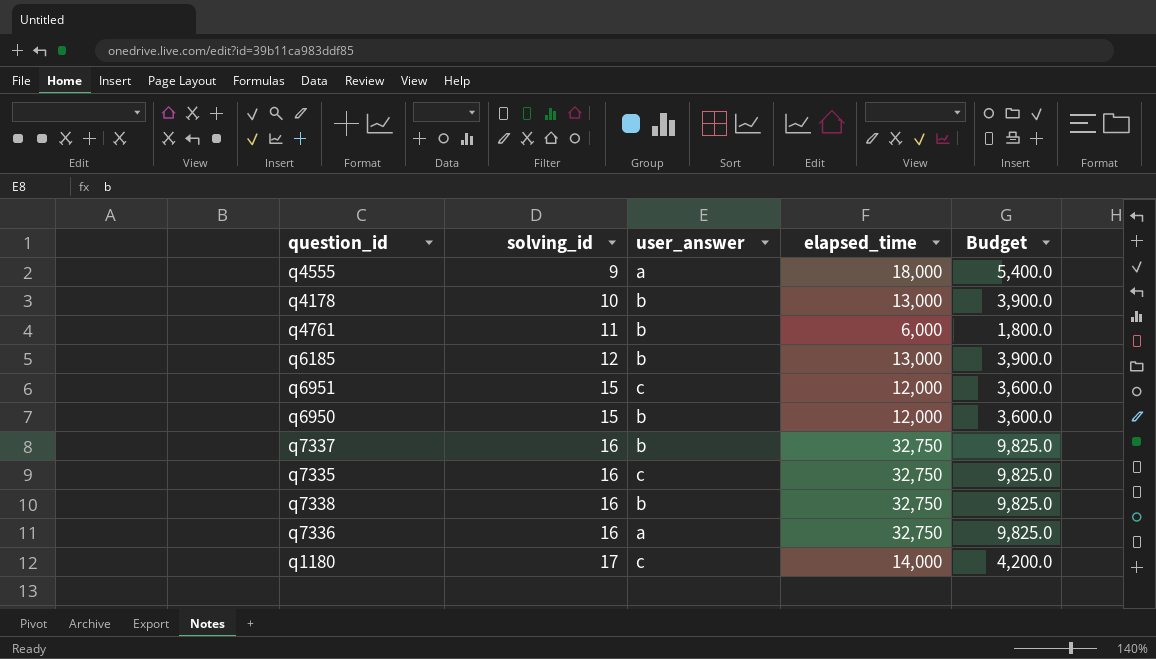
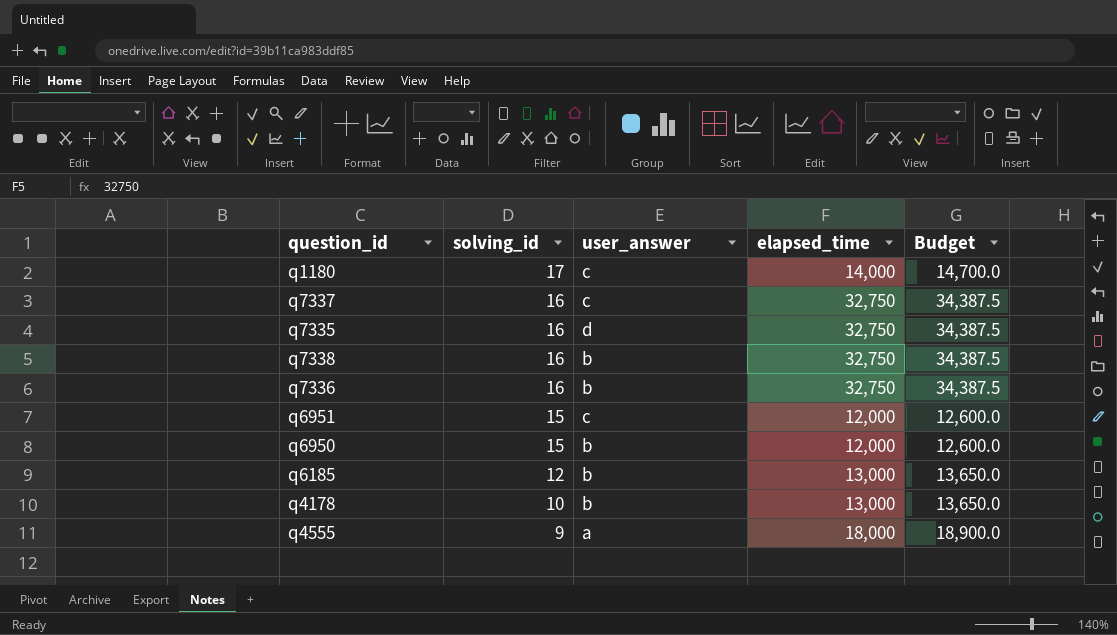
row order: solving_id ascending -> solving_id descending
column Budget | formula: [elapsed_time] * 0.3 -> [elapsed_time] * 1.05
row q4761: 11 | b | 6,000 | 1,800.0 -> none
q7337 | user_answer: b -> c
q7335 | user_answer: c -> d
q7336 | user_answer: a -> b

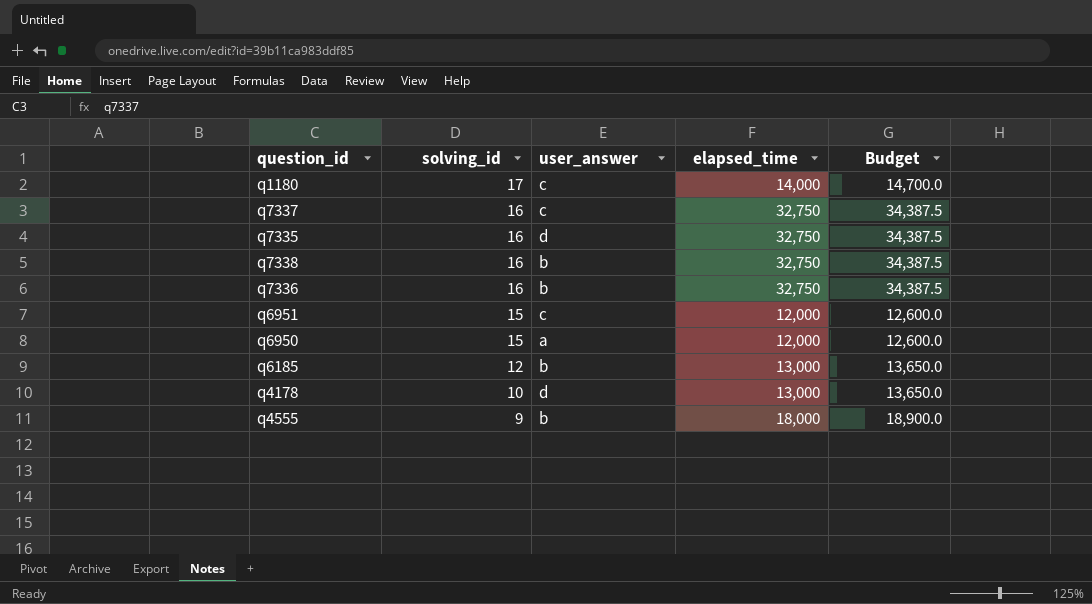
q6950 | user_answer: b -> a
q4178 | user_answer: b -> d
q4555 | user_answer: a -> b

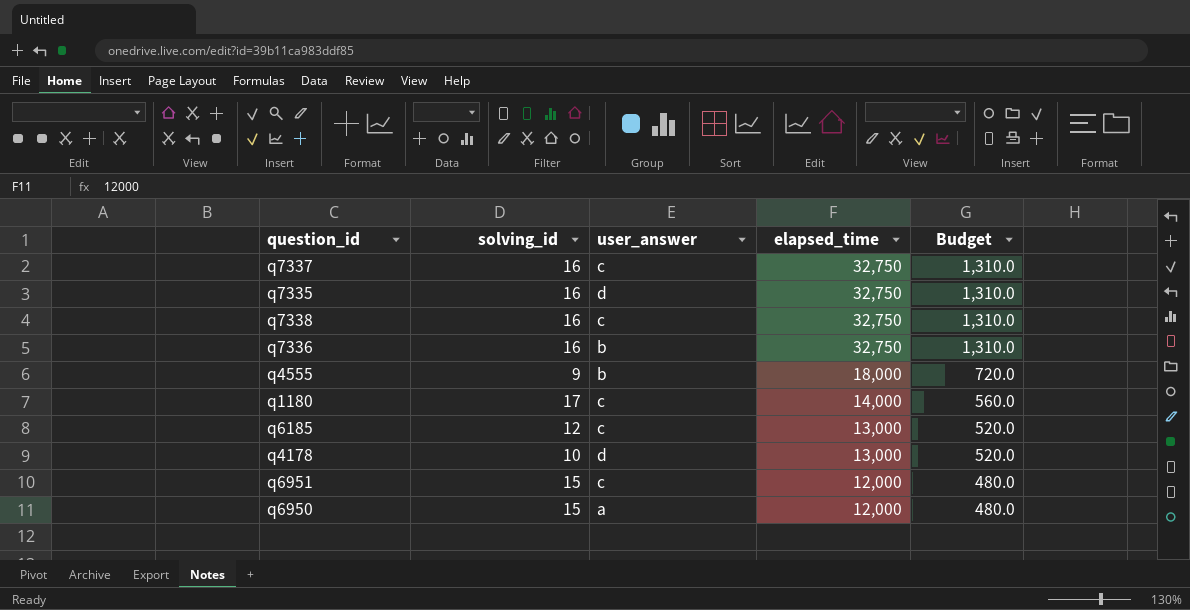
row order: solving_id descending -> elapsed_time descending
column Budget | formula: [elapsed_time] * 1.05 -> [elapsed_time] * 0.04
q7338 | user_answer: b -> c
q6185 | user_answer: b -> c

